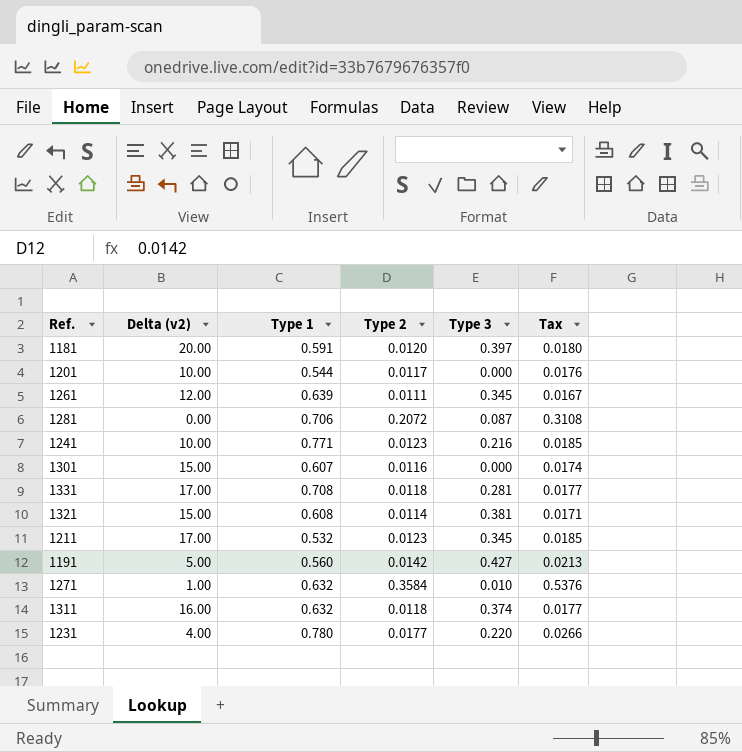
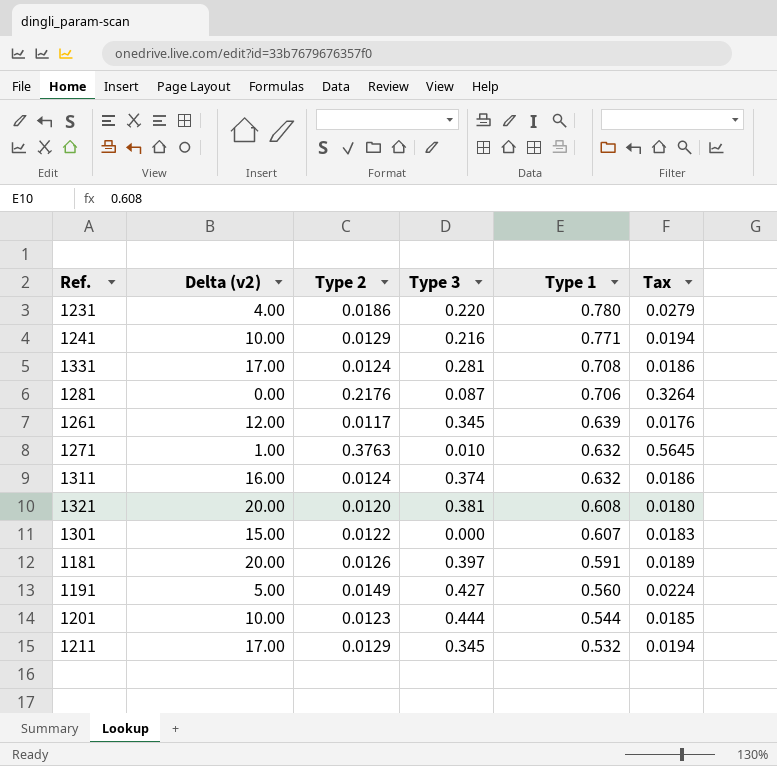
row order: none -> Type 1 descending
column Type 1 | position: 3 -> 5
1231 | Type 2: 0.0177 -> 0.0186
1231 | Tax: 0.0266 -> 0.0279
1241 | Type 2: 0.0123 -> 0.0129
1241 | Tax: 0.0185 -> 0.0194
1331 | Type 2: 0.0118 -> 0.0124
1331 | Tax: 0.0177 -> 0.0186
1281 | Type 2: 0.2072 -> 0.2176
1281 | Tax: 0.3108 -> 0.3264
1261 | Type 2: 0.0111 -> 0.0117
1261 | Tax: 0.0167 -> 0.0176
1271 | Type 2: 0.3584 -> 0.3763
1271 | Tax: 0.5376 -> 0.5645
1311 | Type 2: 0.0118 -> 0.0124
1311 | Tax: 0.0177 -> 0.0186
1321 | Delta (v2): 15.00 -> 20.00
1321 | Type 2: 0.0114 -> 0.0120
1321 | Tax: 0.0171 -> 0.0180
1301 | Type 2: 0.0116 -> 0.0122
1301 | Tax: 0.0174 -> 0.0183
1181 | Type 2: 0.0120 -> 0.0126
1181 | Tax: 0.0180 -> 0.0189
1191 | Type 2: 0.0142 -> 0.0149
1191 | Tax: 0.0213 -> 0.0224
1201 | Type 2: 0.0117 -> 0.0123
1201 | Type 3: 0.000 -> 0.444
1201 | Tax: 0.0176 -> 0.0185
1211 | Type 2: 0.0123 -> 0.0129
1211 | Tax: 0.0185 -> 0.0194

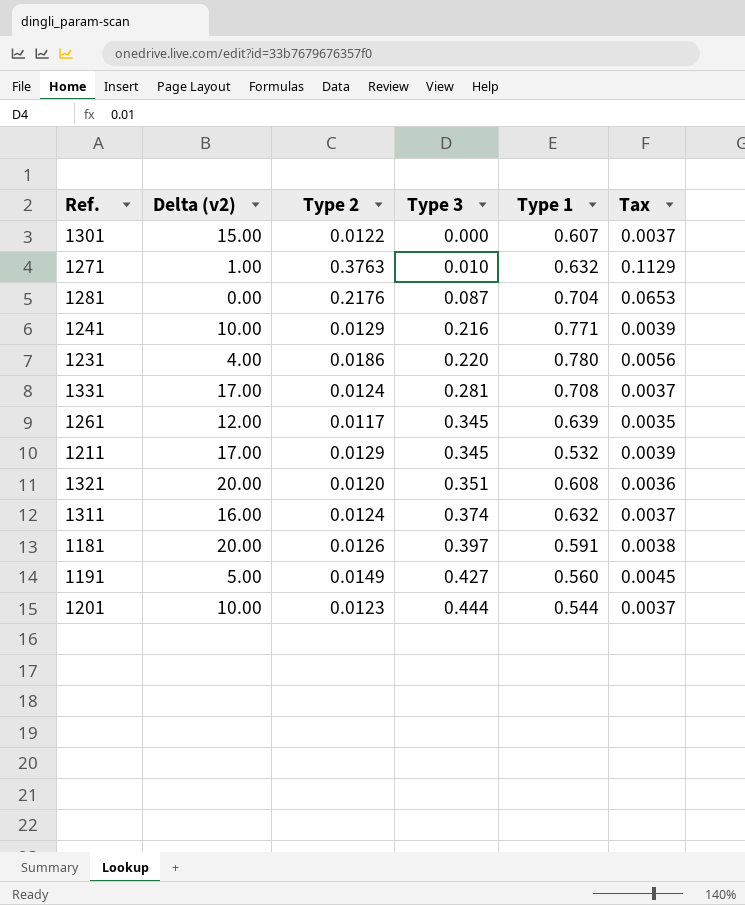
row order: Type 1 descending -> Type 3 ascending
column Tax | formula: [Type 2] * 1.5 -> [Type 2] * 0.3
1281 | Type 1: 0.706 -> 0.704
1321 | Type 3: 0.381 -> 0.351

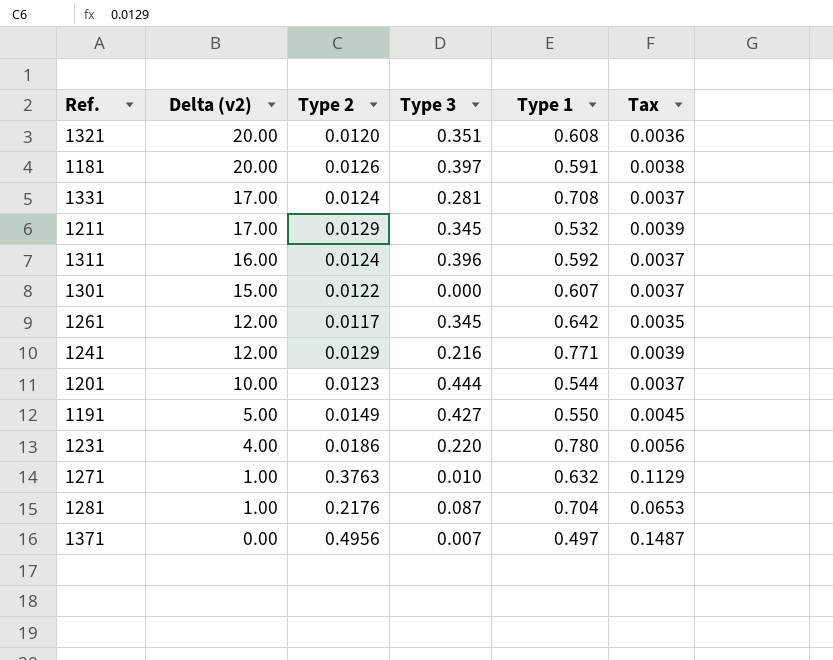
row order: Type 3 ascending -> Delta (v2) descending
1311 | Type 3: 0.374 -> 0.396
1311 | Type 1: 0.632 -> 0.592
1261 | Type 1: 0.639 -> 0.642
1241 | Delta (v2): 10.00 -> 12.00
1191 | Type 1: 0.560 -> 0.550
1281 | Delta (v2): 0.00 -> 1.00
row 1371: none -> 0.00 | 0.4956 | 0.007 | 0.497 | 0.1487

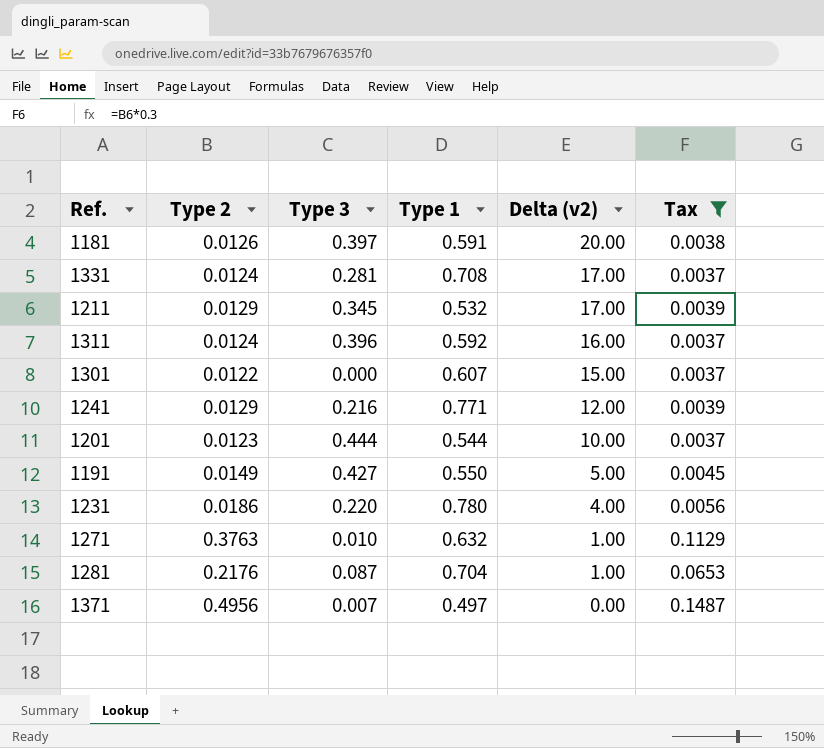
filter: none -> Tax >= 0.0037
column Delta (v2) | position: 2 -> 5

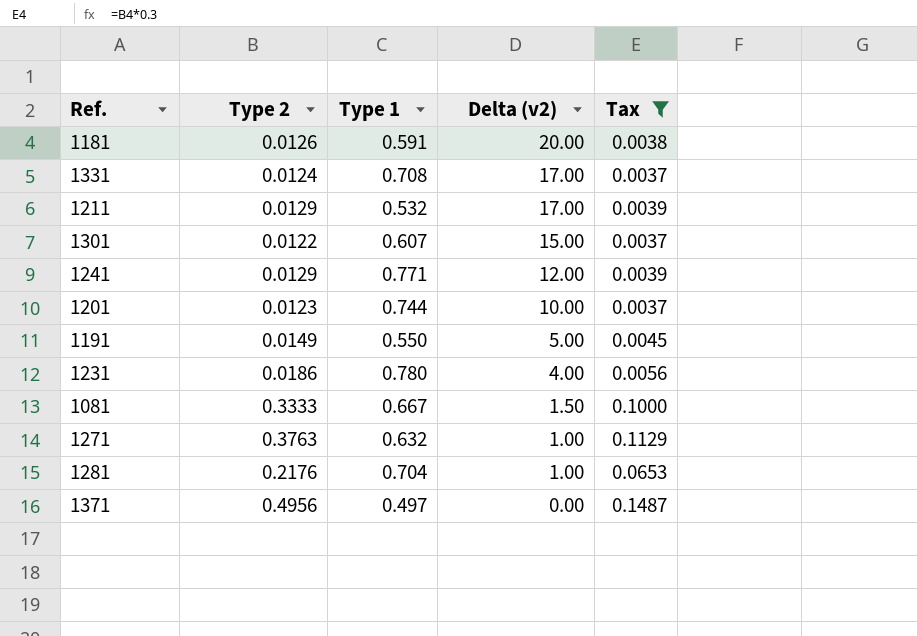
column Type 3 | position: 3 -> none
row 1311: 0.0124 | 0.396 | 0.592 | 16.00 | 0.0037 -> none
1201 | Type 1: 0.544 -> 0.744
row 1081: none -> 0.3333 | 0.667 | 1.50 | 0.1000

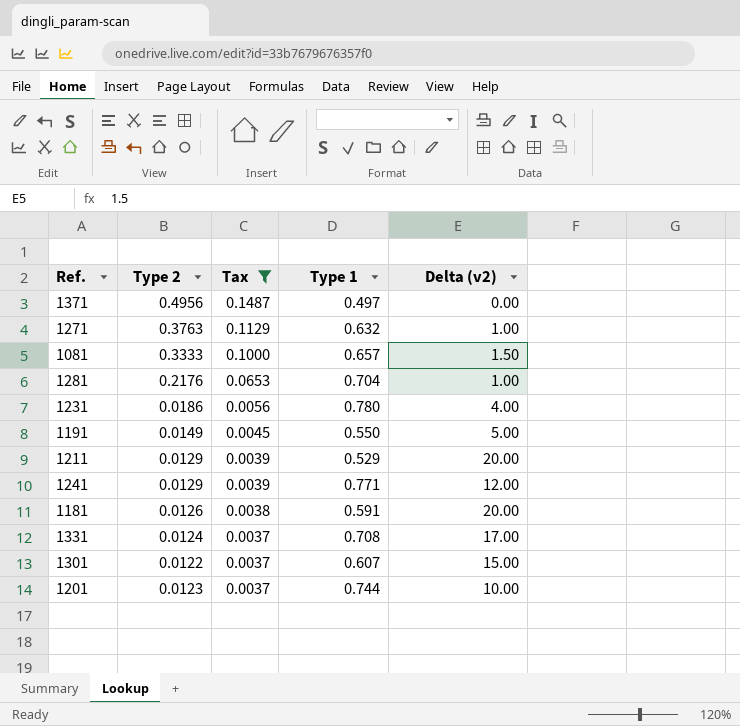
row order: Delta (v2) descending -> Tax descending
column Tax | position: 5 -> 3
1081 | Type 1: 0.667 -> 0.657
1211 | Type 1: 0.532 -> 0.529
1211 | Delta (v2): 17.00 -> 20.00

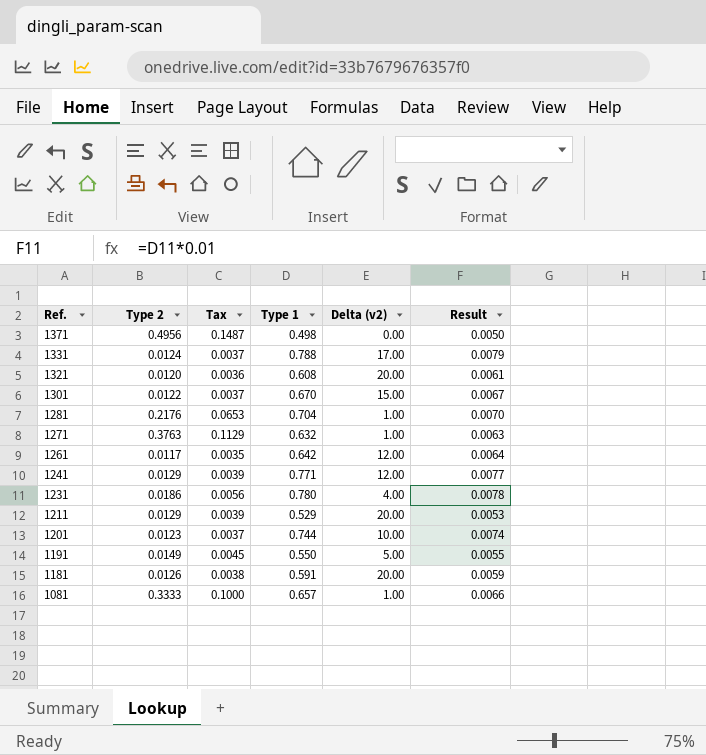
filter: Tax >= 0.0037 -> none
row order: Tax descending -> Ref. descending
column Result | formula: none -> [Type 1] * 0.01
1371 | Type 1: 0.497 -> 0.498
1331 | Type 1: 0.708 -> 0.788
1301 | Type 1: 0.607 -> 0.670
1081 | Delta (v2): 1.50 -> 1.00

